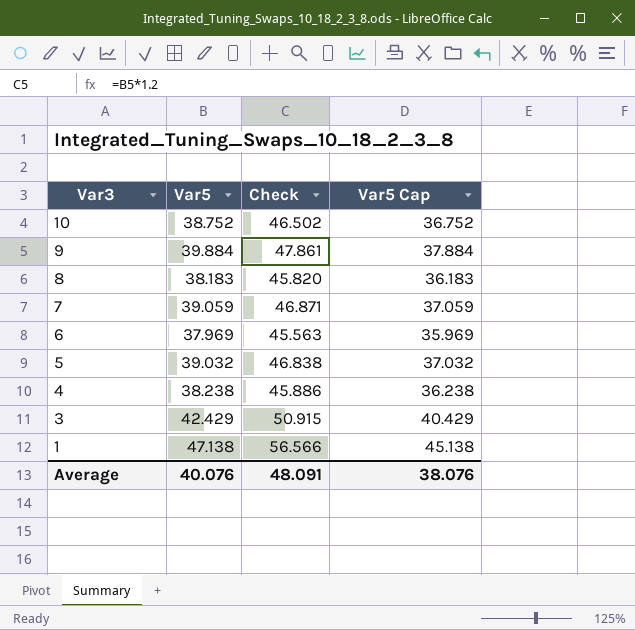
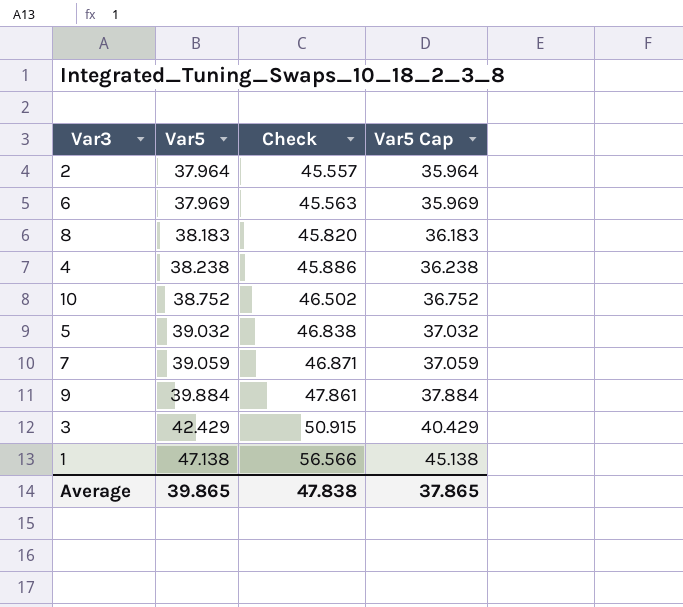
row order: Var3 descending -> Var5 ascending
row 2: none -> 37.964 | 45.557 | 35.964
Average | Var5: 40.076 -> 39.865
Average | Check: 48.091 -> 47.838
Average | Var5 Cap: 38.076 -> 37.865

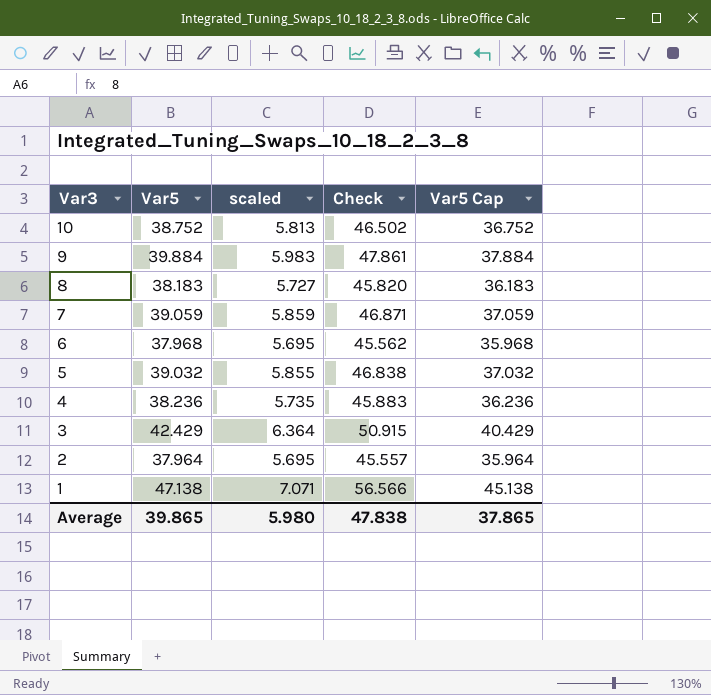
row order: Var5 ascending -> Var3 descending
column scaled | formula: none -> [Var5] * 0.15
6 | Var5: 37.969 -> 37.968
6 | Check: 45.563 -> 45.562
6 | Var5 Cap: 35.969 -> 35.968
4 | Var5: 38.238 -> 38.236
4 | Check: 45.886 -> 45.883
4 | Var5 Cap: 36.238 -> 36.236

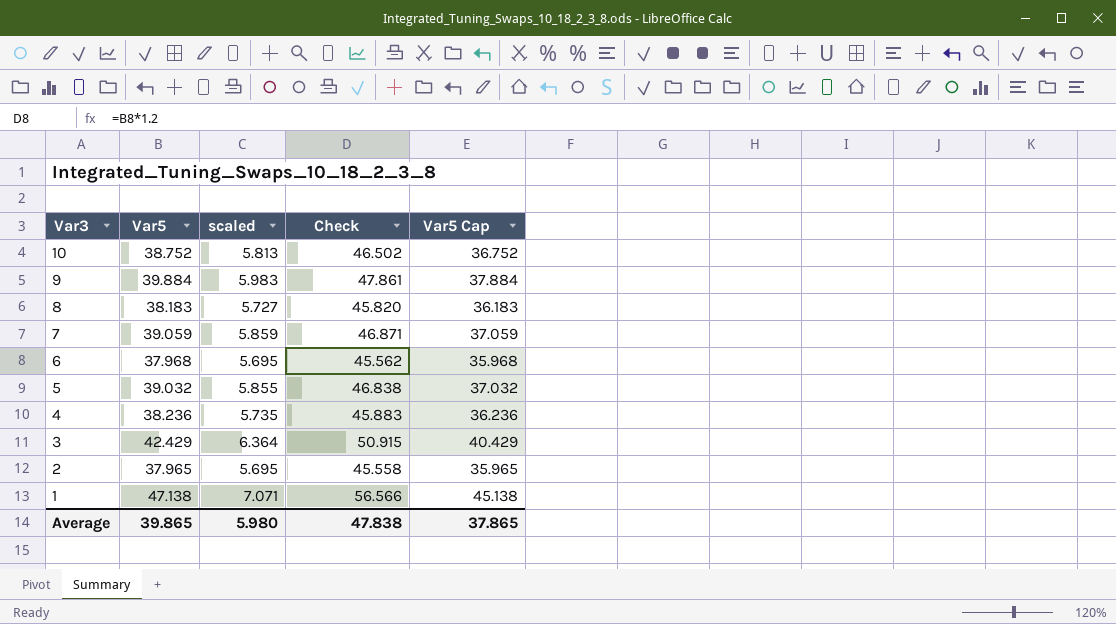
2 | Var5: 37.964 -> 37.965
2 | Check: 45.557 -> 45.558
2 | Var5 Cap: 35.964 -> 35.965

